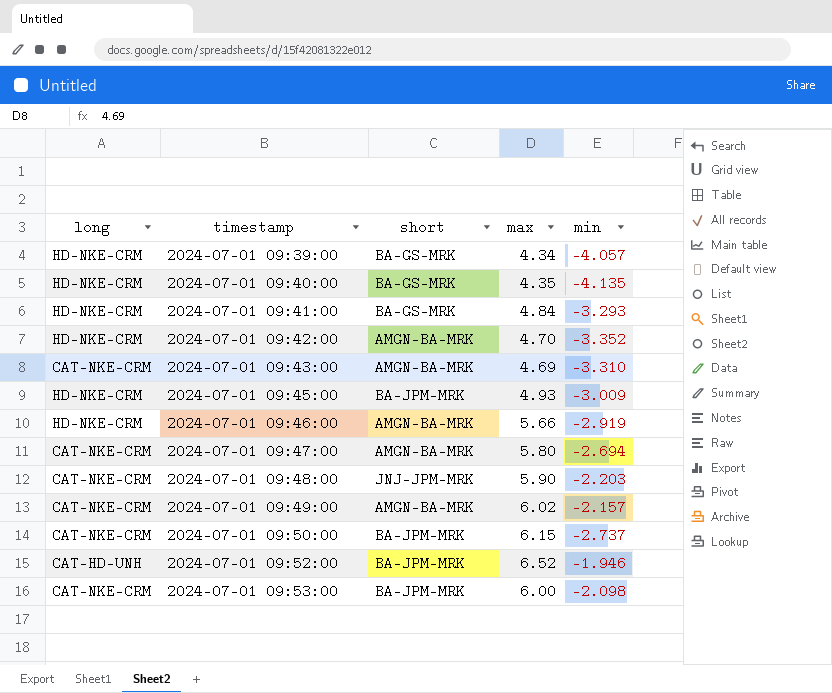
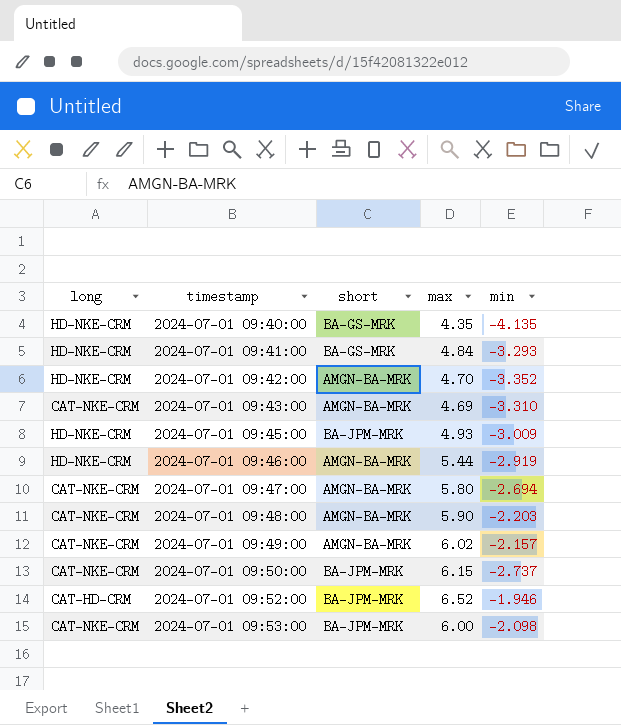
row 2024-07-01 09:39:00: HD-NKE-CRM | BA-GS-MRK | 4.34 | -4.057 -> none
2024-07-01 09:46:00 | max: 5.66 -> 5.44
2024-07-01 09:48:00 | short: JNJ-JPM-MRK -> AMGN-BA-MRK
2024-07-01 09:52:00 | long: CAT-HD-UNH -> CAT-HD-CRM

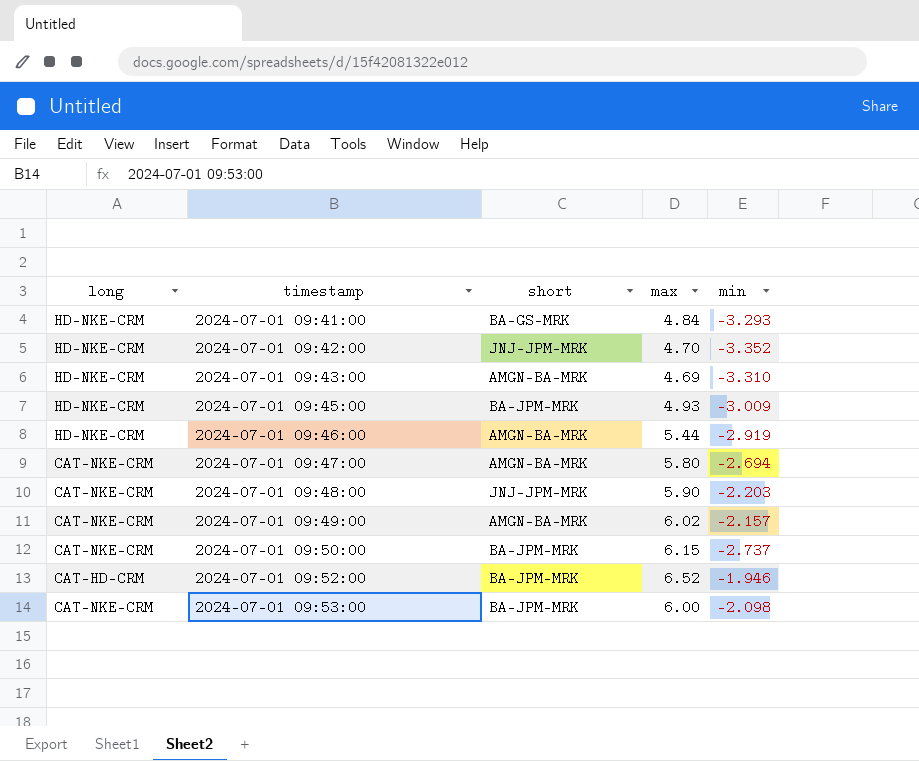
row 2024-07-01 09:40:00: HD-NKE-CRM | BA-GS-MRK | 4.35 | -4.135 -> none
2024-07-01 09:42:00 | short: AMGN-BA-MRK -> JNJ-JPM-MRK
2024-07-01 09:43:00 | long: CAT-NKE-CRM -> HD-NKE-CRM
2024-07-01 09:48:00 | short: AMGN-BA-MRK -> JNJ-JPM-MRK

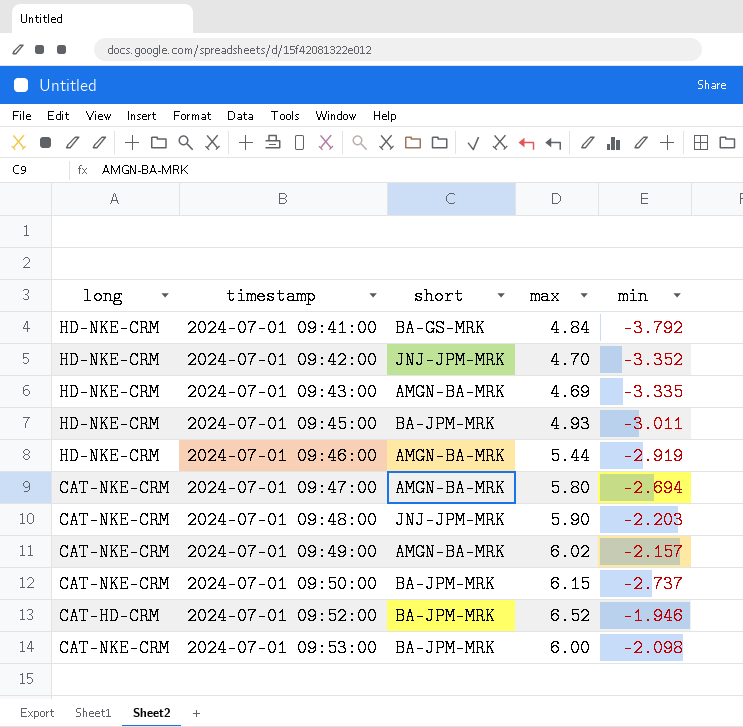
2024-07-01 09:41:00 | min: -3.293 -> -3.792
2024-07-01 09:43:00 | min: -3.310 -> -3.335
2024-07-01 09:45:00 | min: -3.009 -> -3.011

